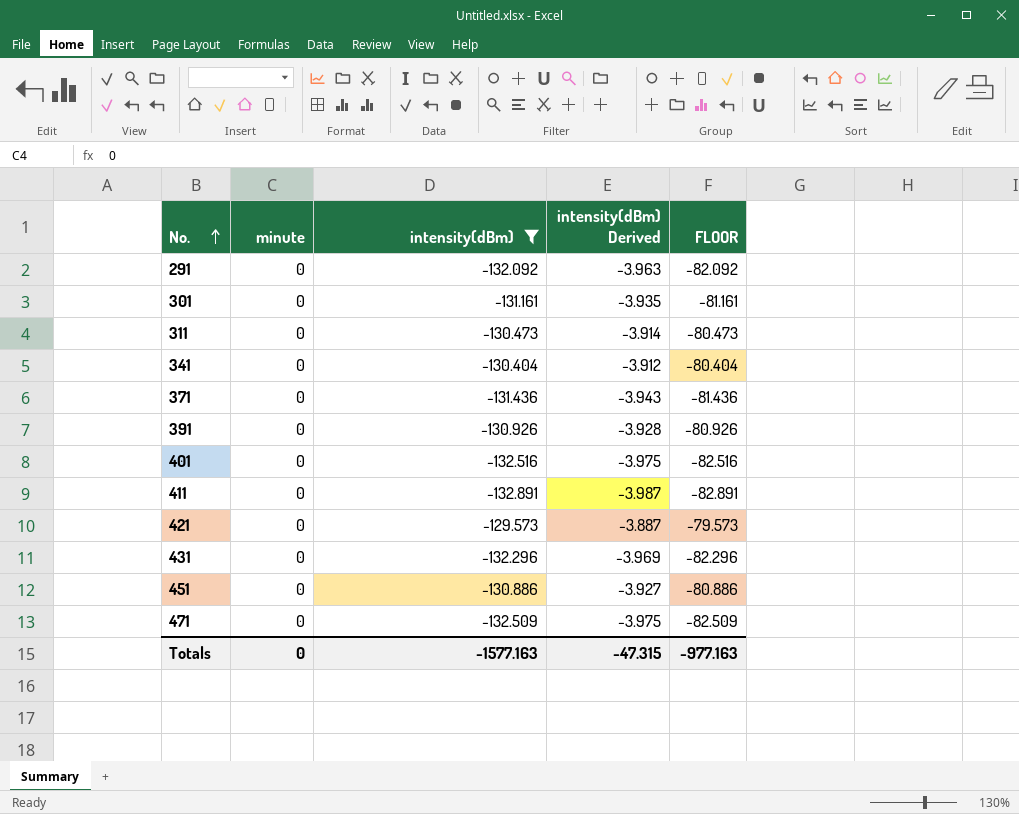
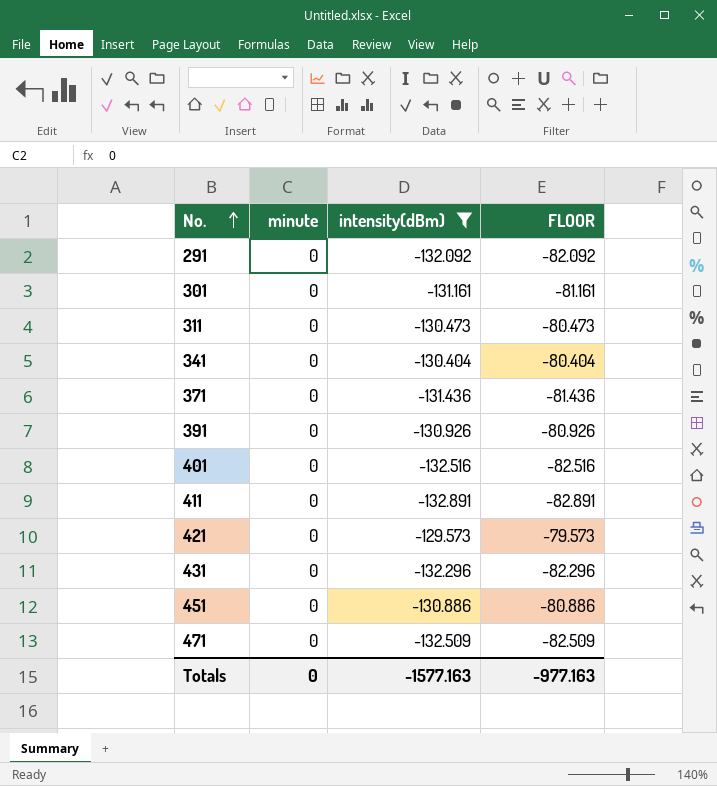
column intensity(dBm) Derived | formula: [intensity(dBm)] * 0.03 -> none

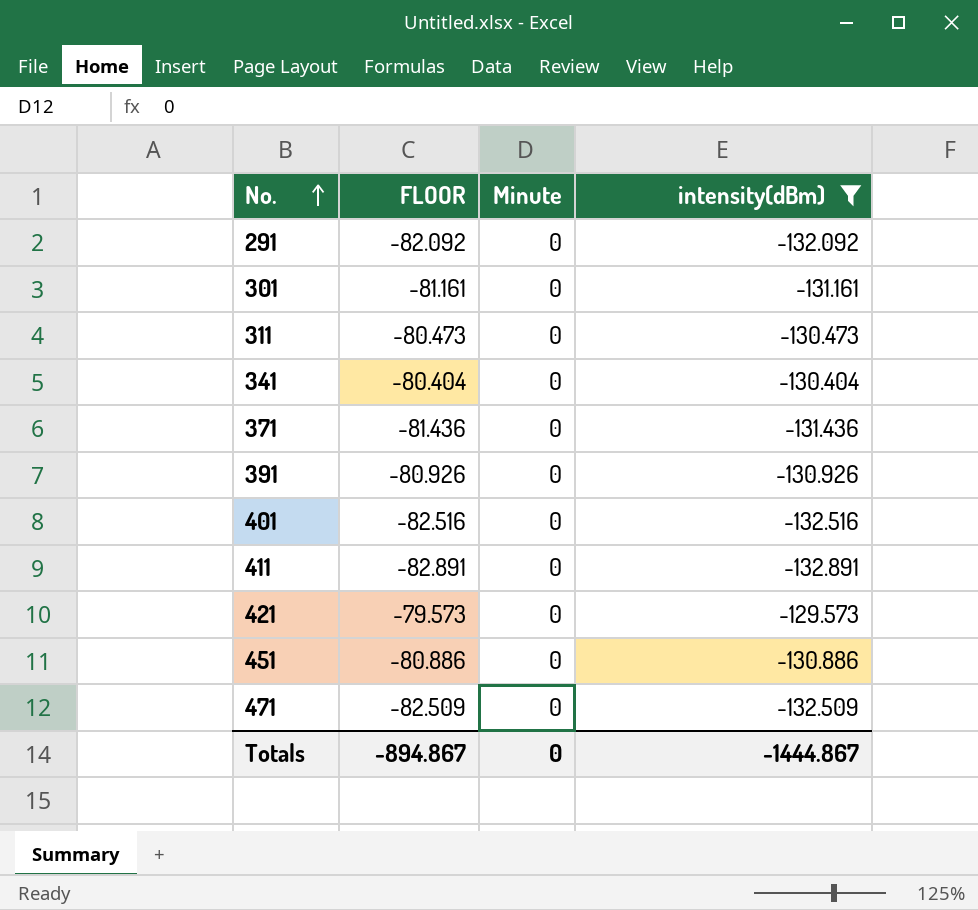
column FLOOR | position: 4 -> 2
column name: minute -> Minute
row 431: 0 | -132.296 | -82.296 -> none
Totals | FLOOR: -977.163 -> -894.867
Totals | intensity(dBm): -1577.163 -> -1444.867

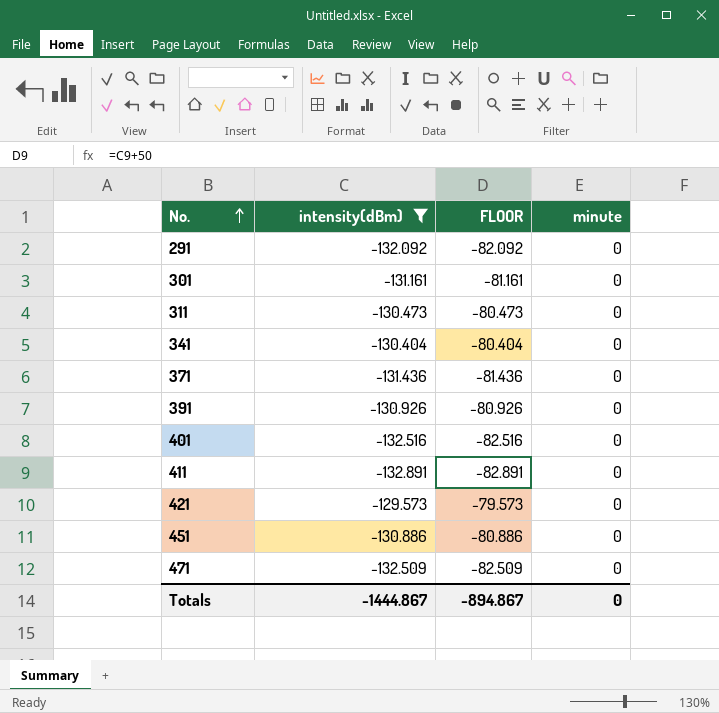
column intensity(dBm) | position: 4 -> 2
column name: Minute -> minute

